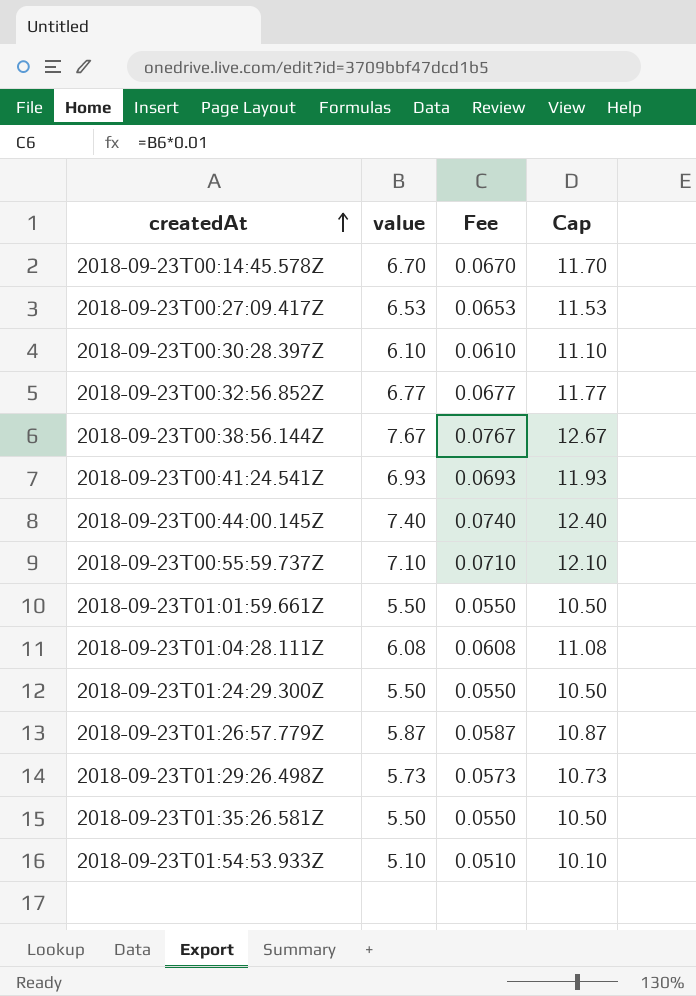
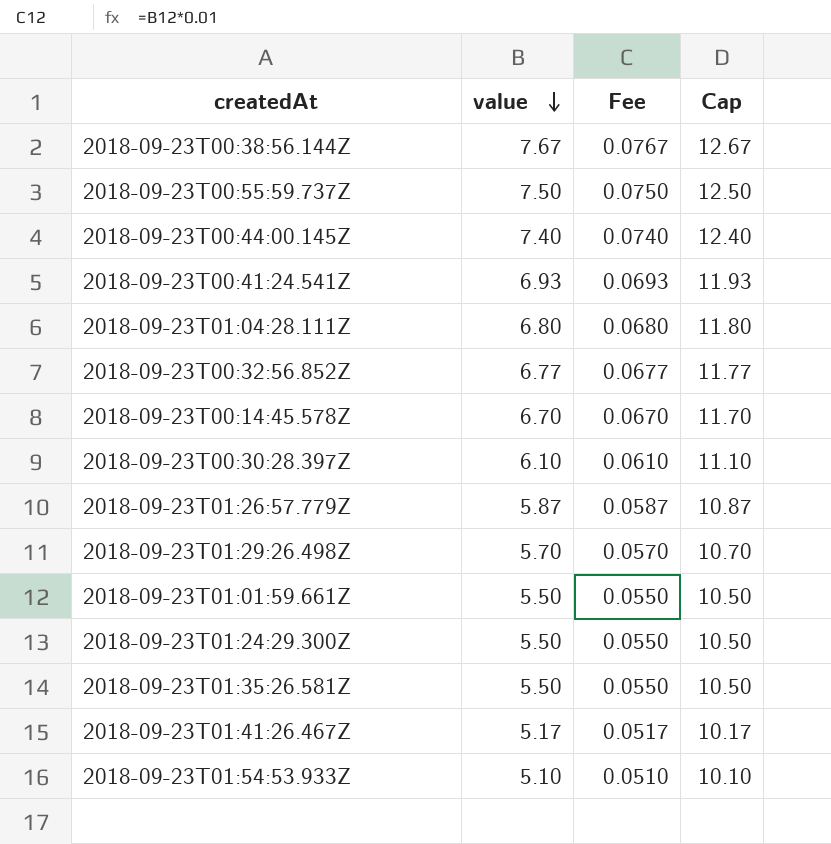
row order: createdAt ascending -> value descending
row 2018-09-23T00:27:09.417Z: 6.53 | 0.0653 | 11.53 -> none
2018-09-23T00:55:59.737Z | value: 7.10 -> 7.50
2018-09-23T00:55:59.737Z | Fee: 0.0710 -> 0.0750
2018-09-23T00:55:59.737Z | Cap: 12.10 -> 12.50
2018-09-23T01:04:28.111Z | value: 6.08 -> 6.80
2018-09-23T01:04:28.111Z | Fee: 0.0608 -> 0.0680
2018-09-23T01:04:28.111Z | Cap: 11.08 -> 11.80
2018-09-23T01:29:26.498Z | value: 5.73 -> 5.70
2018-09-23T01:29:26.498Z | Fee: 0.0573 -> 0.0570
2018-09-23T01:29:26.498Z | Cap: 10.73 -> 10.70
row 2018-09-23T01:41:26.467Z: none -> 5.17 | 0.0517 | 10.17

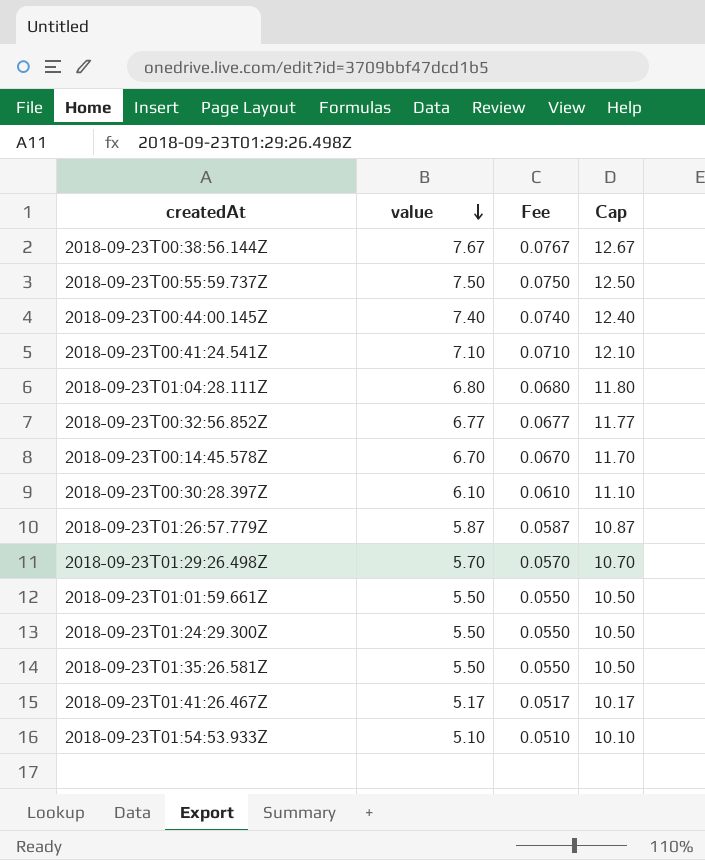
2018-09-23T00:41:24.541Z | value: 6.93 -> 7.10
2018-09-23T00:41:24.541Z | Fee: 0.0693 -> 0.0710
2018-09-23T00:41:24.541Z | Cap: 11.93 -> 12.10

